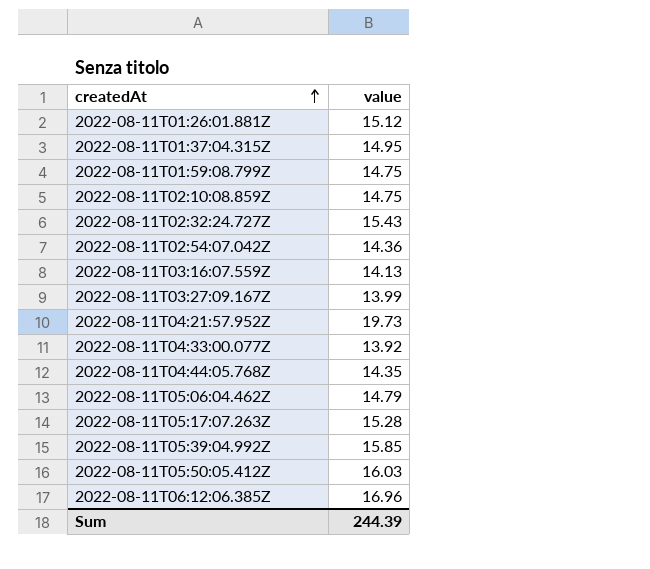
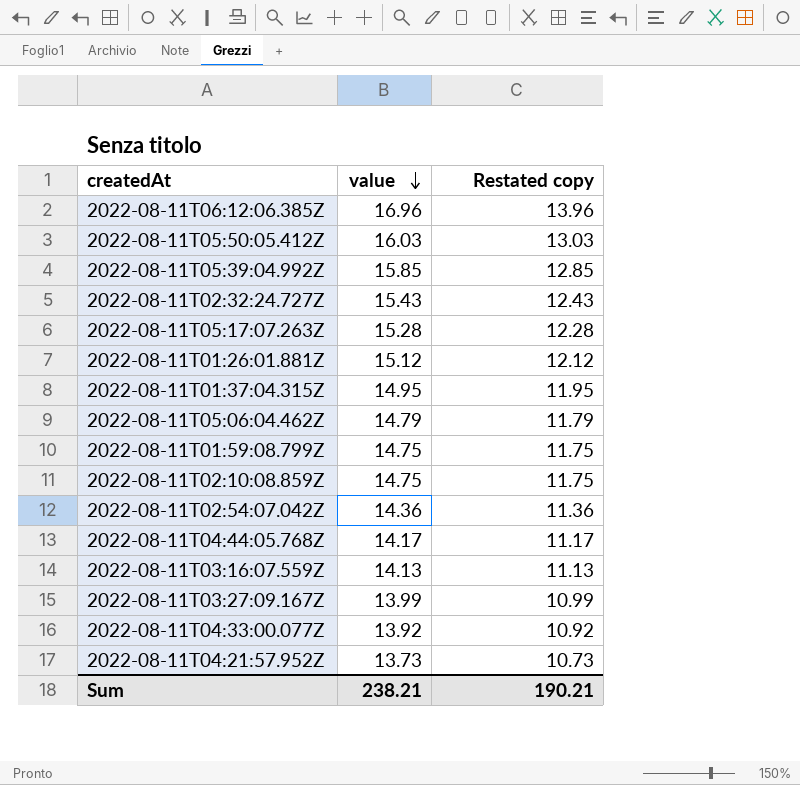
row order: createdAt ascending -> value descending
column Restated copy | formula: none -> [value] - 3
2022-08-11T04:44:05.768Z | value: 14.35 -> 14.17
2022-08-11T04:21:57.952Z | value: 19.73 -> 13.73
Sum | value: 244.39 -> 238.21

